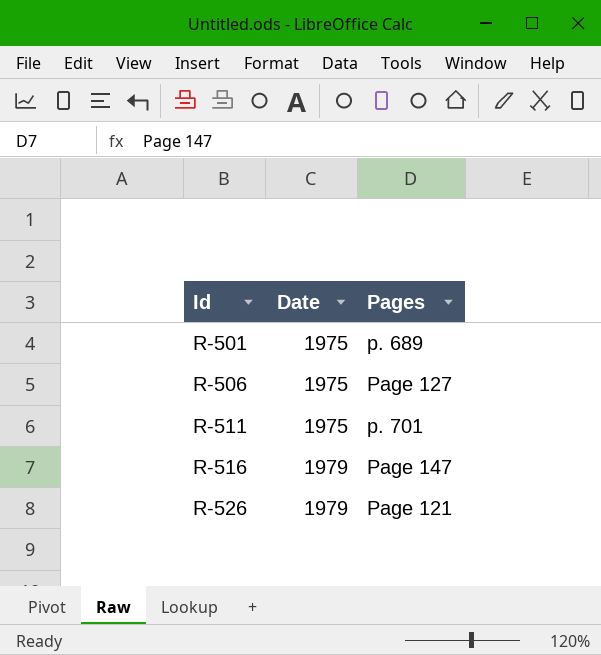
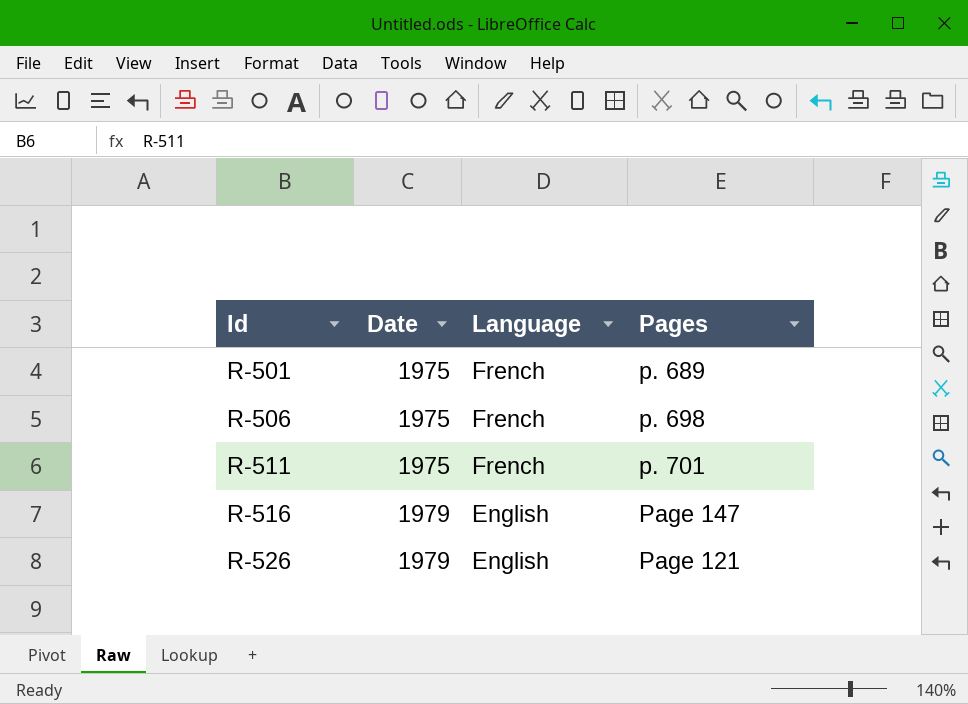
column Language | position: none -> 3
R-506 | Pages: Page 127 -> p. 698

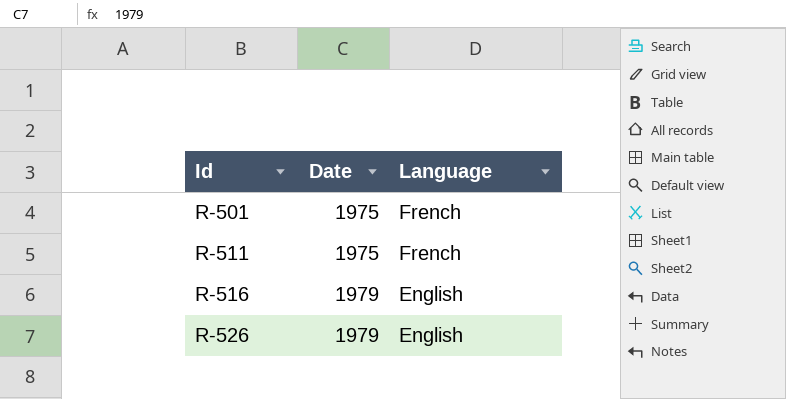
column Pages | position: 4 -> none
row R-506: 1975 | French | p. 698 -> none

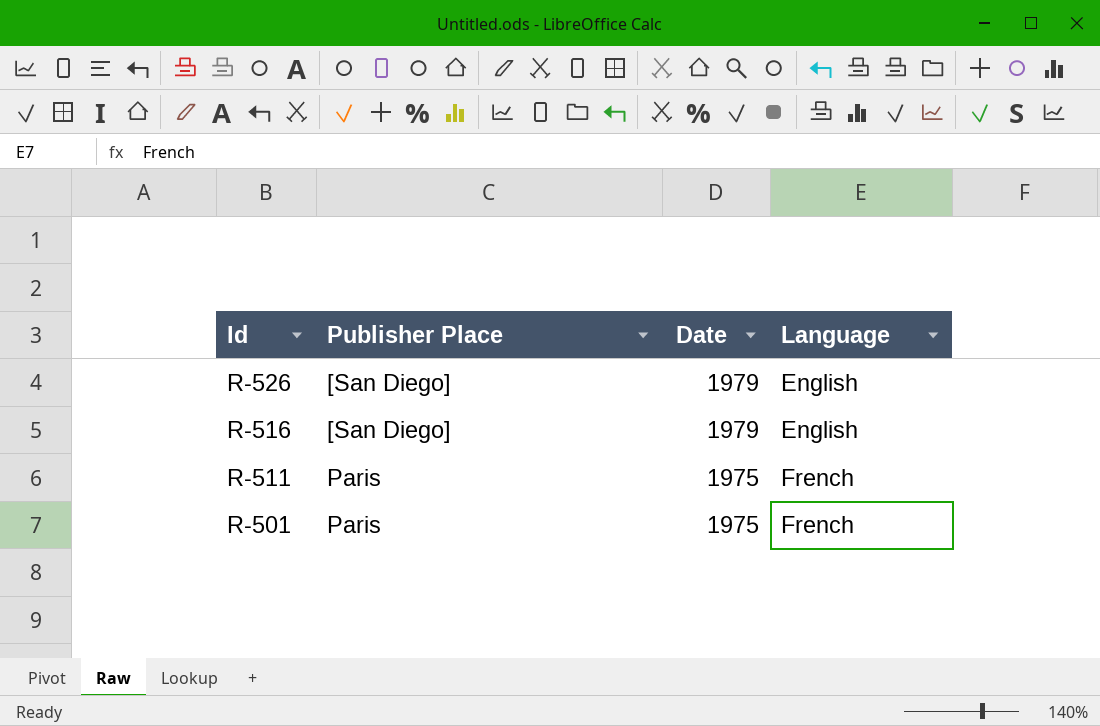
row order: Id ascending -> Id descending
column Publisher Place | position: none -> 2

